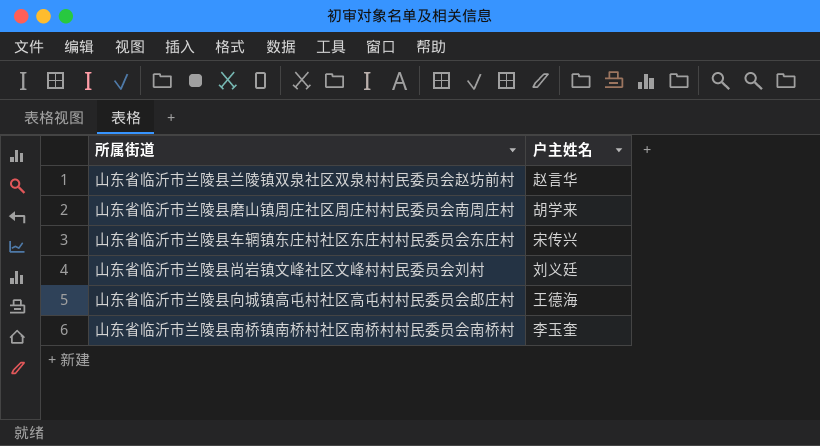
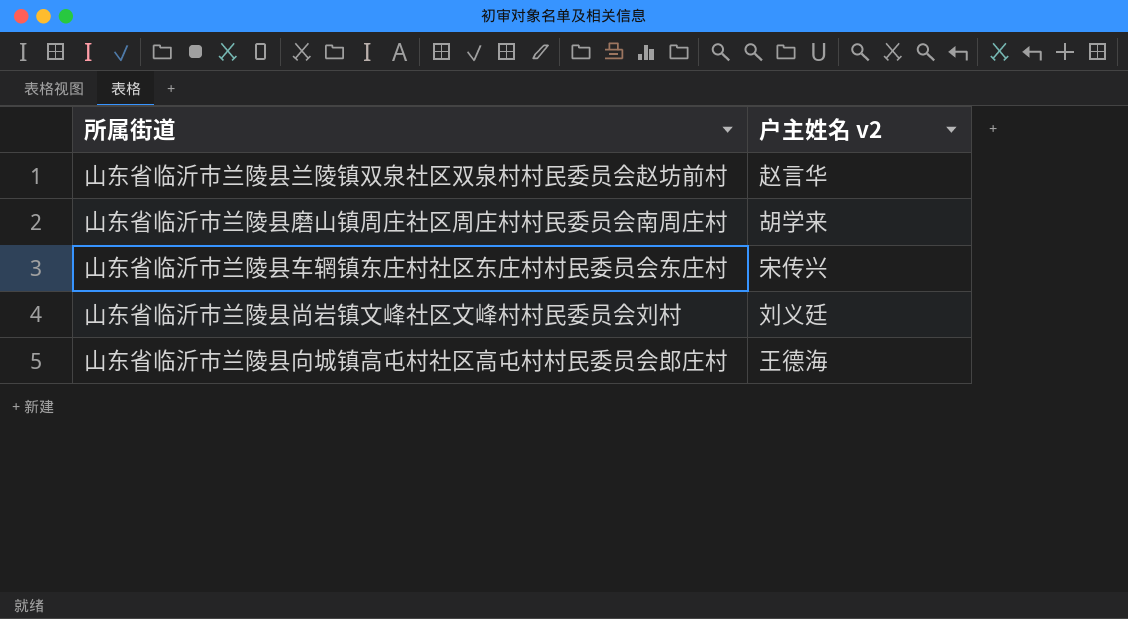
column name: 户主姓名 -> 户主姓名 v2
row 山东省临沂市兰陵县南桥镇南桥村社区南桥村村民委员会南桥村: 李玉奎 -> none

